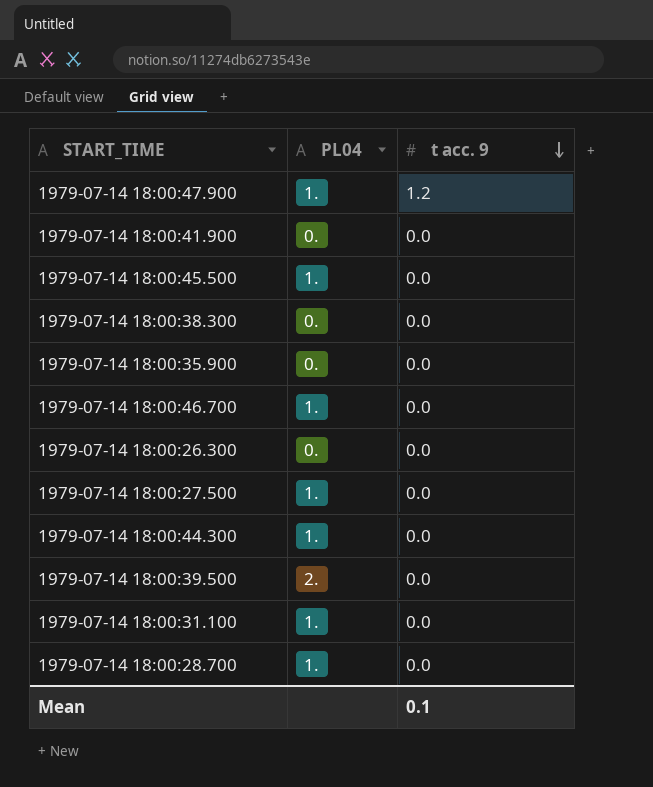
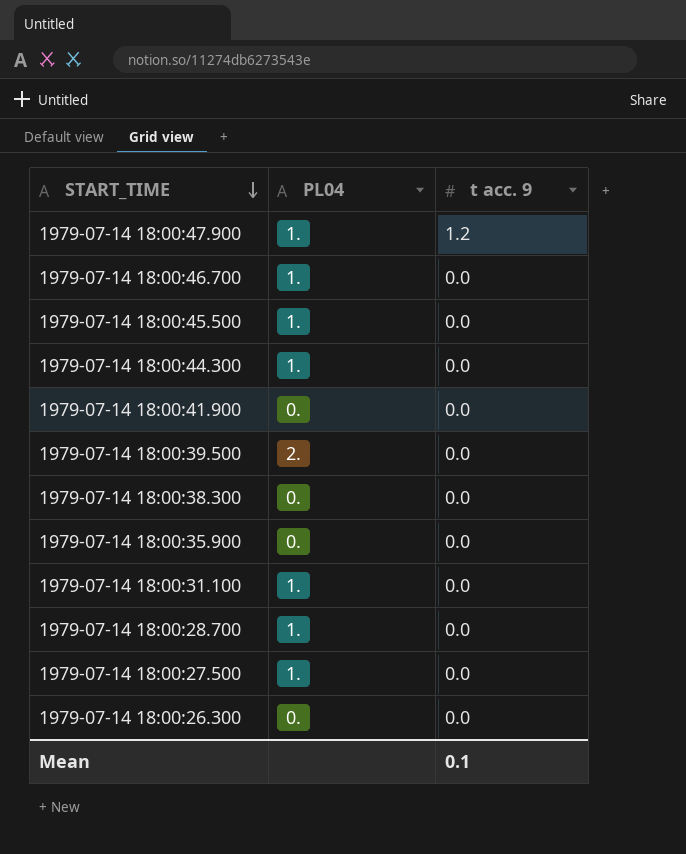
row order: t acc. 9 descending -> START_TIME descending

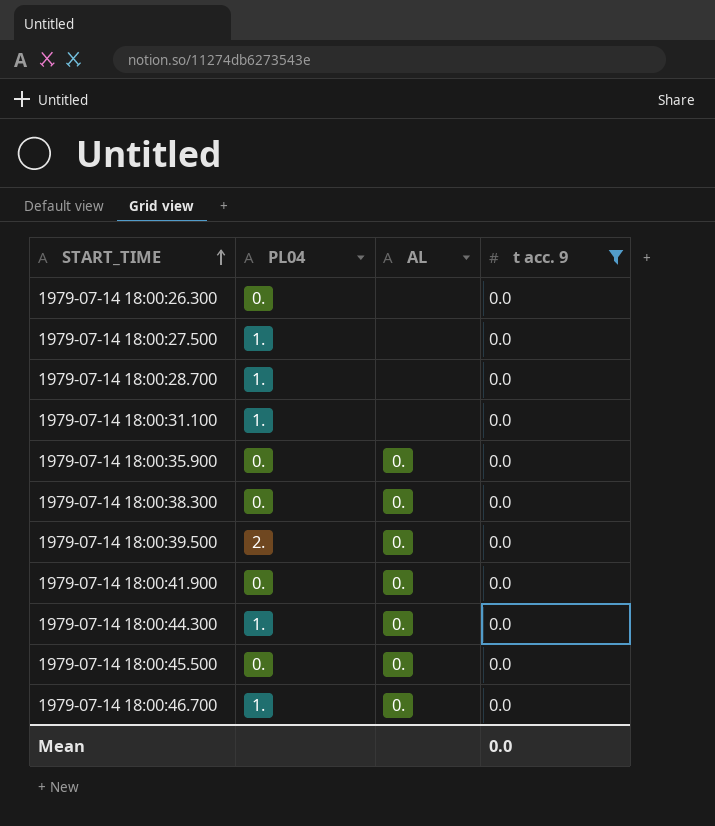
filter: none -> t acc. 9 = 0.0
row order: START_TIME descending -> START_TIME ascending
column AL | position: none -> 3
1979-07-14 18:00:45.500 | PL04: 1. -> 0.
Mean | t acc. 9: 0.1 -> 0.0

